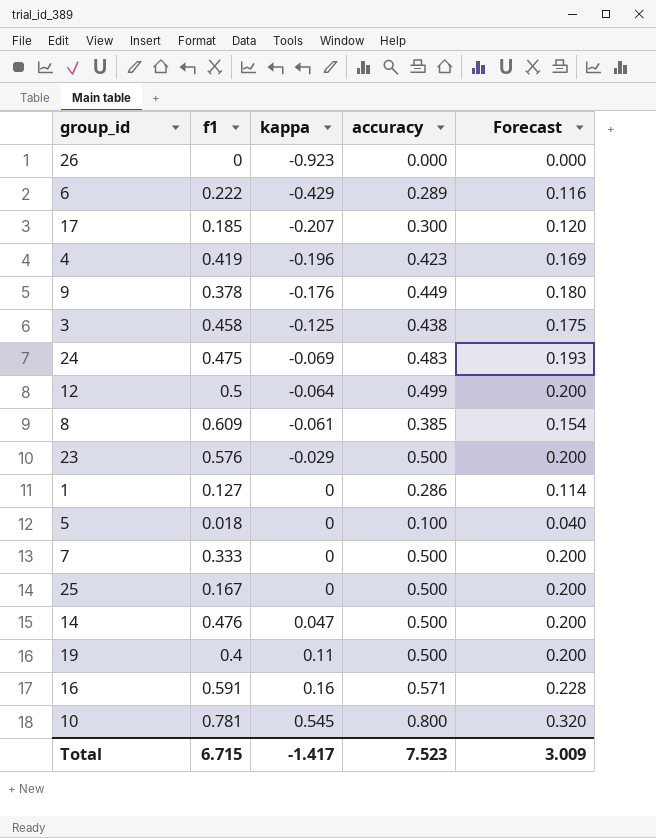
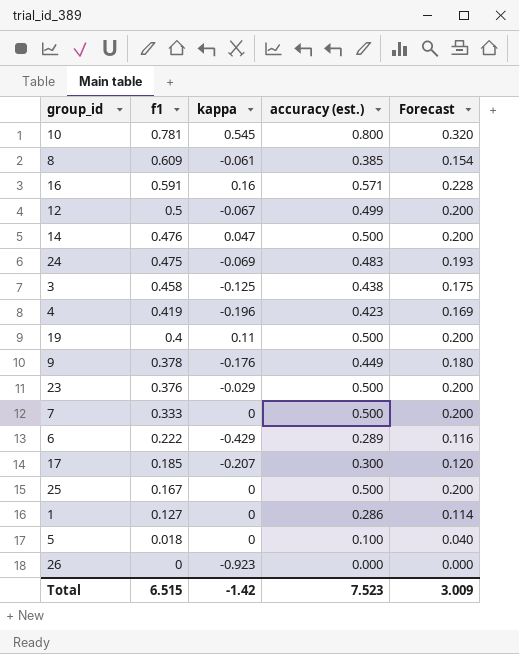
row order: kappa ascending -> f1 descending
column name: accuracy -> accuracy (est.)
12 | kappa: -0.064 -> -0.067
23 | f1: 0.576 -> 0.376
Total | f1: 6.715 -> 6.515
Total | kappa: -1.417 -> -1.42

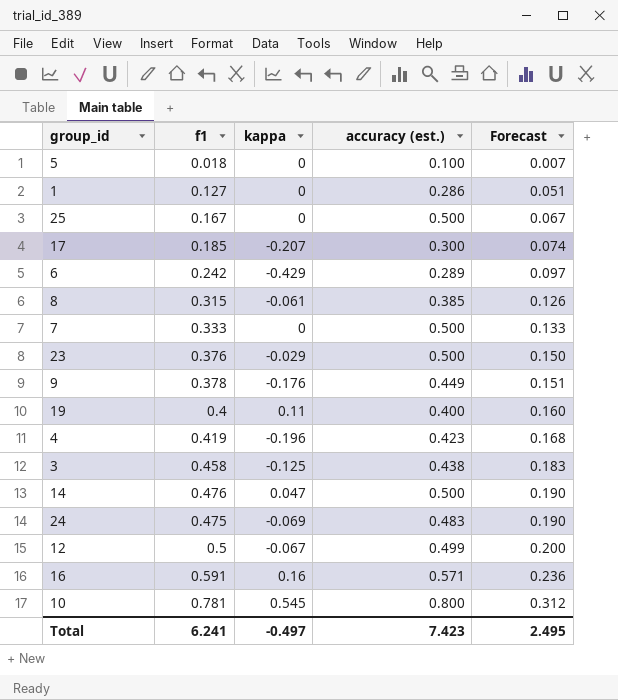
row order: f1 descending -> Forecast ascending
column Forecast | formula: [accuracy (est.)] * 0.4 -> [f1] * 0.4
row 26: 0 | -0.923 | 0.000 | 0.000 -> none
6 | f1: 0.222 -> 0.242
8 | f1: 0.609 -> 0.315
19 | accuracy (est.): 0.500 -> 0.400
Total | f1: 6.515 -> 6.241
Total | kappa: -1.42 -> -0.497
Total | accuracy (est.): 7.523 -> 7.423
Total | Forecast: 3.009 -> 2.495

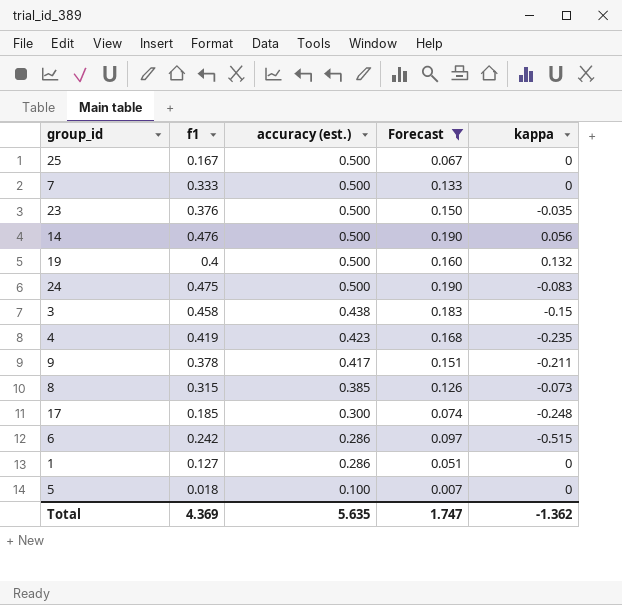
filter: none -> Forecast <= 0.190
row order: Forecast ascending -> accuracy (est.) descending
column kappa | position: 3 -> 5
23 | kappa: -0.029 -> -0.035
14 | kappa: 0.047 -> 0.056
19 | accuracy (est.): 0.400 -> 0.500
19 | kappa: 0.11 -> 0.132
24 | accuracy (est.): 0.483 -> 0.500
24 | kappa: -0.069 -> -0.083
3 | kappa: -0.125 -> -0.15
4 | kappa: -0.196 -> -0.235
9 | accuracy (est.): 0.449 -> 0.417
9 | kappa: -0.176 -> -0.211
8 | kappa: -0.061 -> -0.073
17 | kappa: -0.207 -> -0.248
6 | accuracy (est.): 0.289 -> 0.286
6 | kappa: -0.429 -> -0.515
Total | f1: 6.241 -> 4.369
Total | accuracy (est.): 7.423 -> 5.635
Total | Forecast: 2.495 -> 1.747
Total | kappa: -0.497 -> -1.362

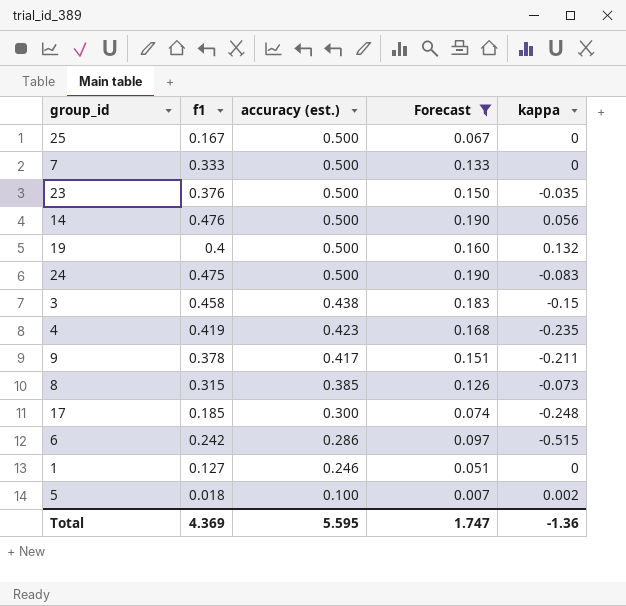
1 | accuracy (est.): 0.286 -> 0.246
5 | kappa: 0 -> 0.002
Total | accuracy (est.): 5.635 -> 5.595
Total | kappa: -1.362 -> -1.36

